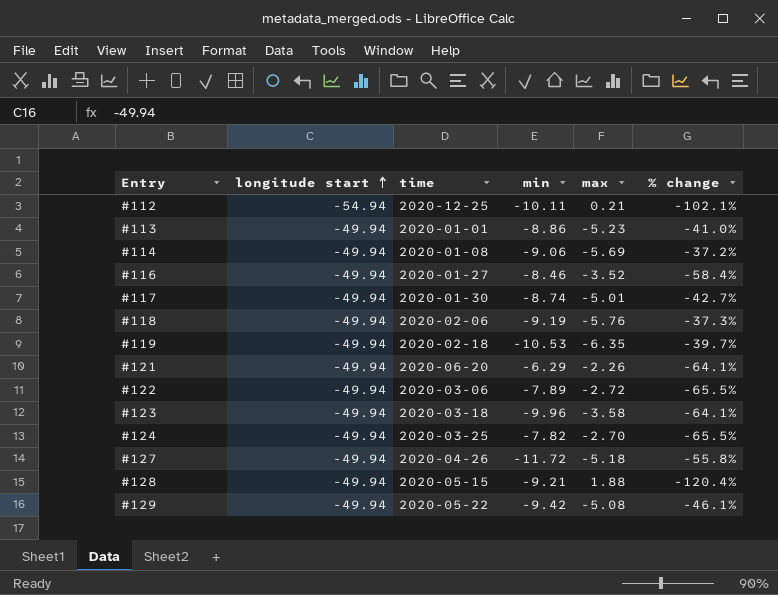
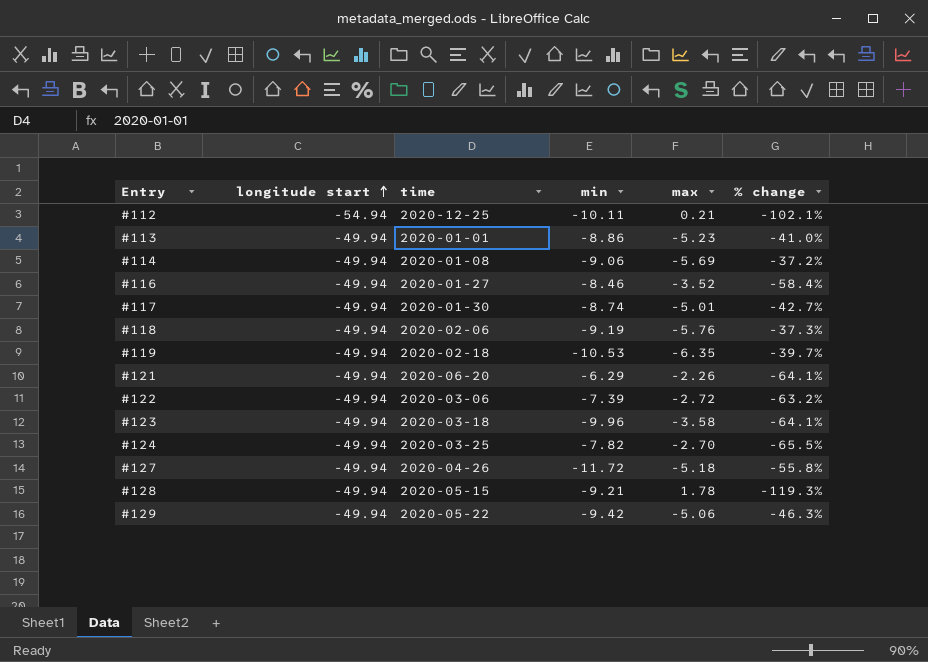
#122 | min: -7.89 -> -7.39
#122 | % change: -65.5% -> -63.2%
#128 | max: 1.88 -> 1.78
#128 | % change: -120.4% -> -119.3%
#129 | max: -5.08 -> -5.06
#129 | % change: -46.1% -> -46.3%

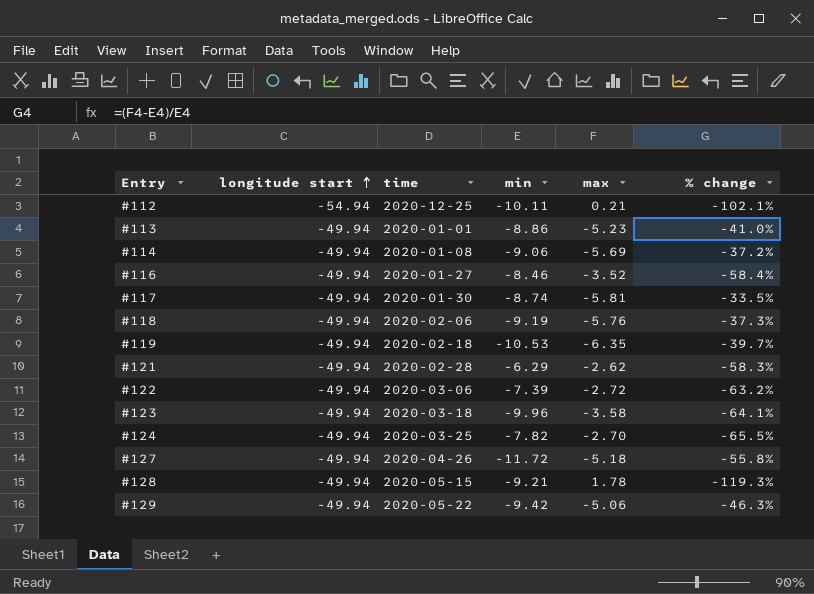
#117 | max: -5.01 -> -5.81
#117 | % change: -42.7% -> -33.5%
#121 | time: 2020-06-20 -> 2020-02-28
#121 | max: -2.26 -> -2.62
#121 | % change: -64.1% -> -58.3%

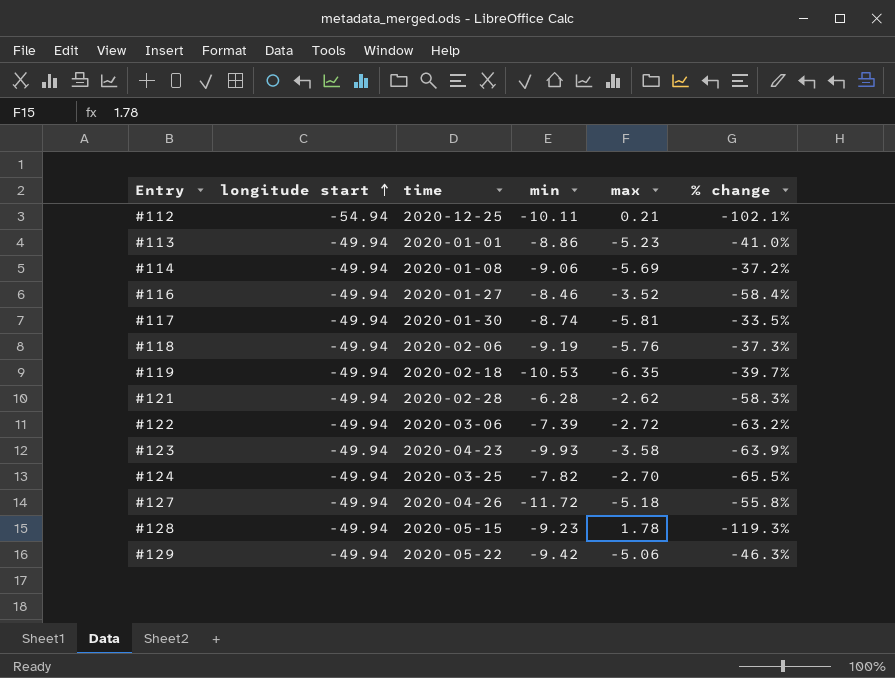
#121 | min: -6.29 -> -6.28
#123 | time: 2020-03-18 -> 2020-04-23
#123 | min: -9.96 -> -9.93
#123 | % change: -64.1% -> -63.9%
#128 | min: -9.21 -> -9.23

